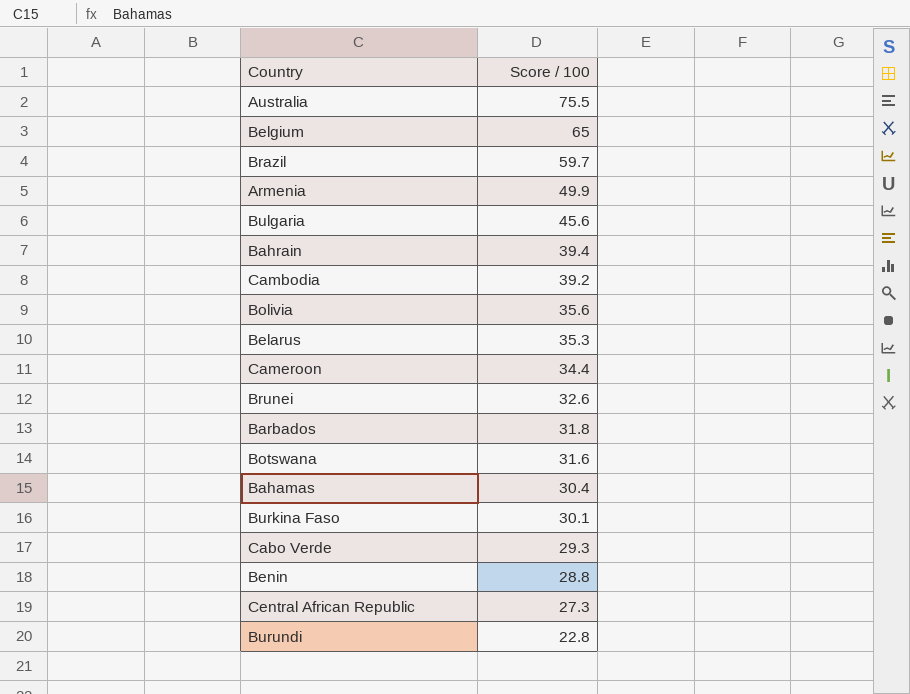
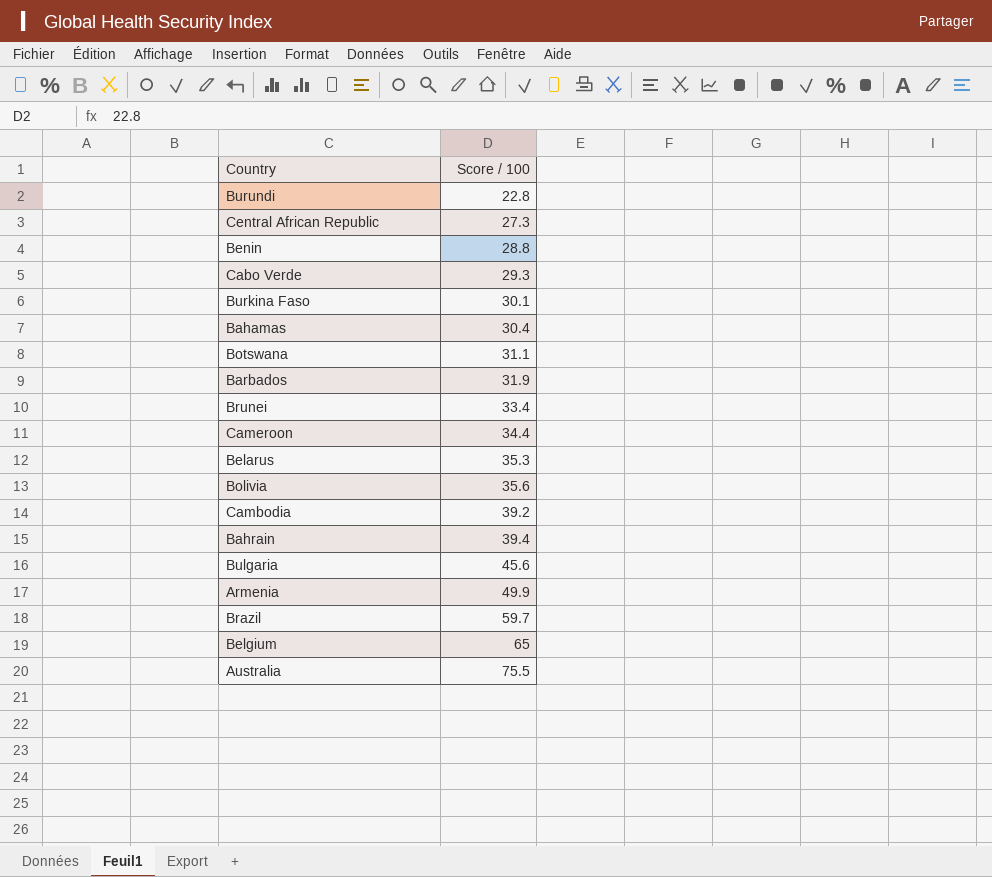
row order: Score / 100 descending -> Score / 100 ascending
Botswana | Score / 100: 31.6 -> 31.1
Barbados | Score / 100: 31.8 -> 31.9
Brunei | Score / 100: 32.6 -> 33.4

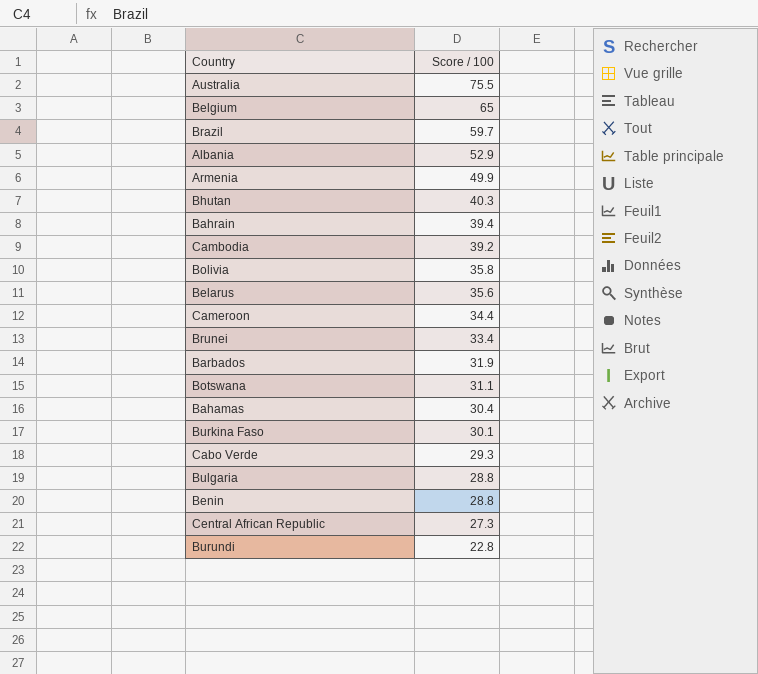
row order: Score / 100 ascending -> Score / 100 descending
row Albania: none -> 52.9
row Bhutan: none -> 40.3
Bolivia | Score / 100: 35.6 -> 35.8
Belarus | Score / 100: 35.3 -> 35.6
Bulgaria | Score / 100: 45.6 -> 28.8

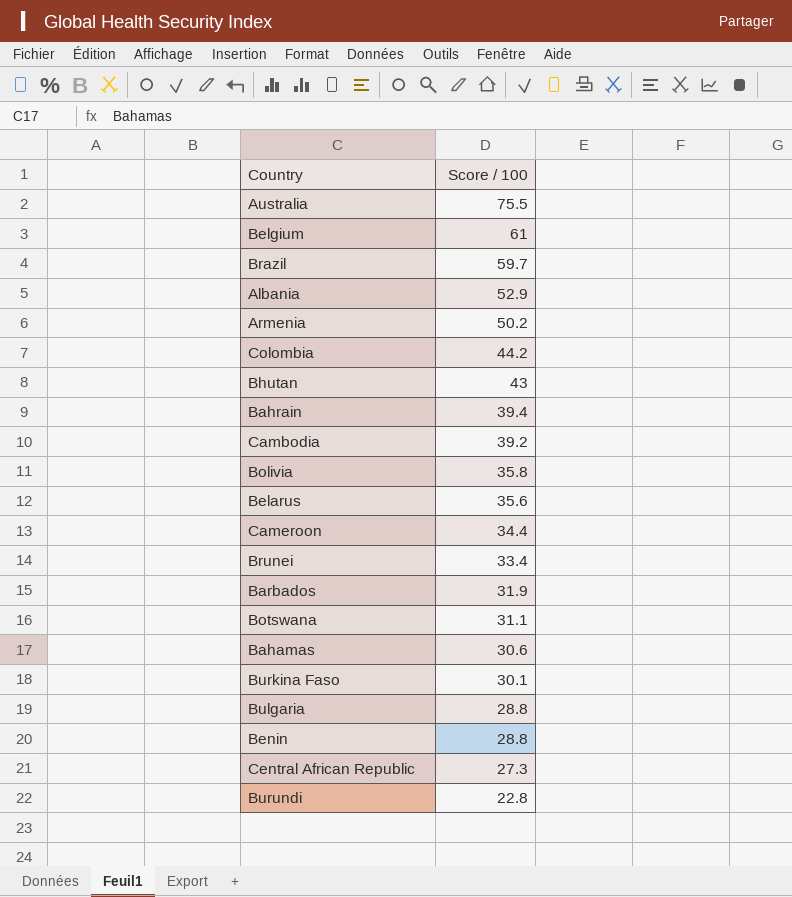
row Cabo Verde: 29.3 -> none
Belgium | Score / 100: 65 -> 61
Armenia | Score / 100: 49.9 -> 50.2
row Colombia: none -> 44.2
Bhutan | Score / 100: 40.3 -> 43
Bahamas | Score / 100: 30.4 -> 30.6

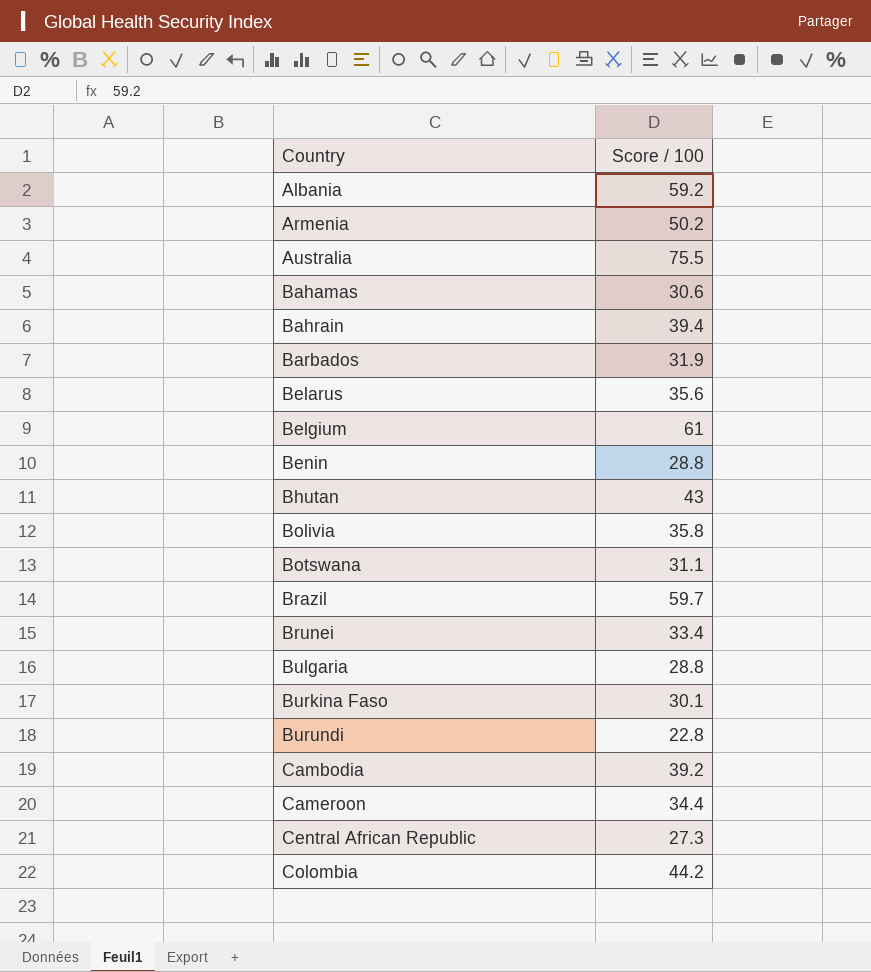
row order: Score / 100 descending -> Country ascending
Albania | Score / 100: 52.9 -> 59.2

